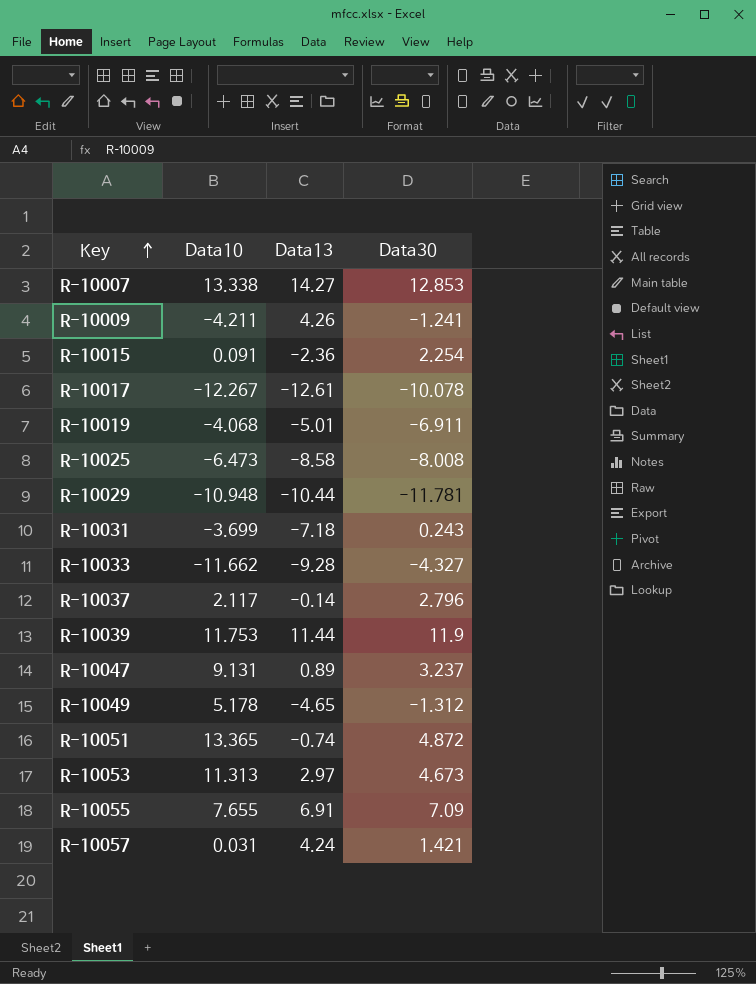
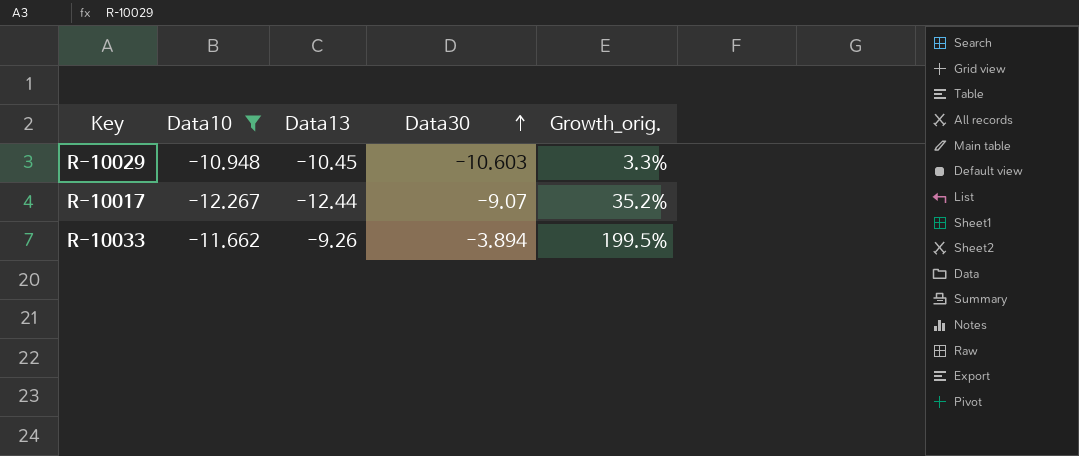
filter: none -> Data10 <= -10.948
row order: Key ascending -> Data30 ascending
column Growth_orig. | formula: none -> ([Data10] - [Data30]) / [Data30]
R-10029 | Data13: -10.44 -> -10.45
R-10029 | Data30: -11.781 -> -10.603
R-10017 | Data13: -12.61 -> -12.44
R-10017 | Data30: -10.078 -> -9.07
R-10033 | Data13: -9.28 -> -9.26
R-10033 | Data30: -4.327 -> -3.894

